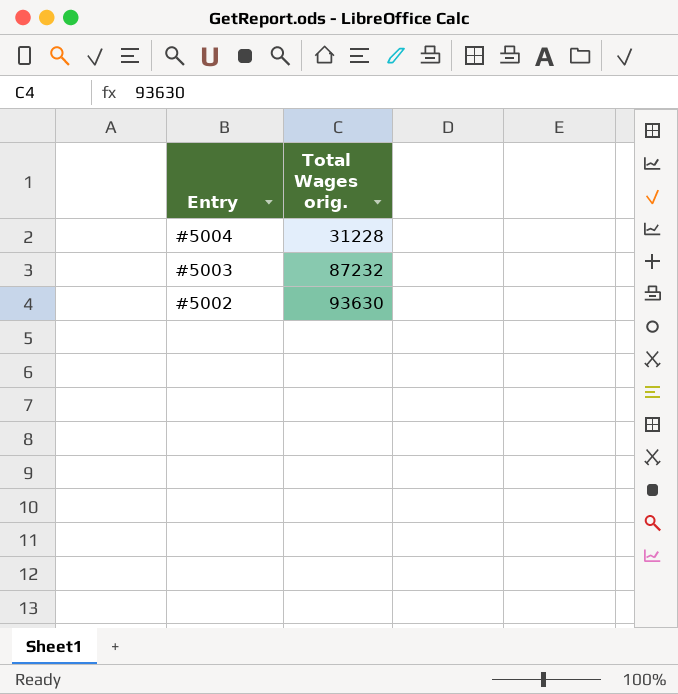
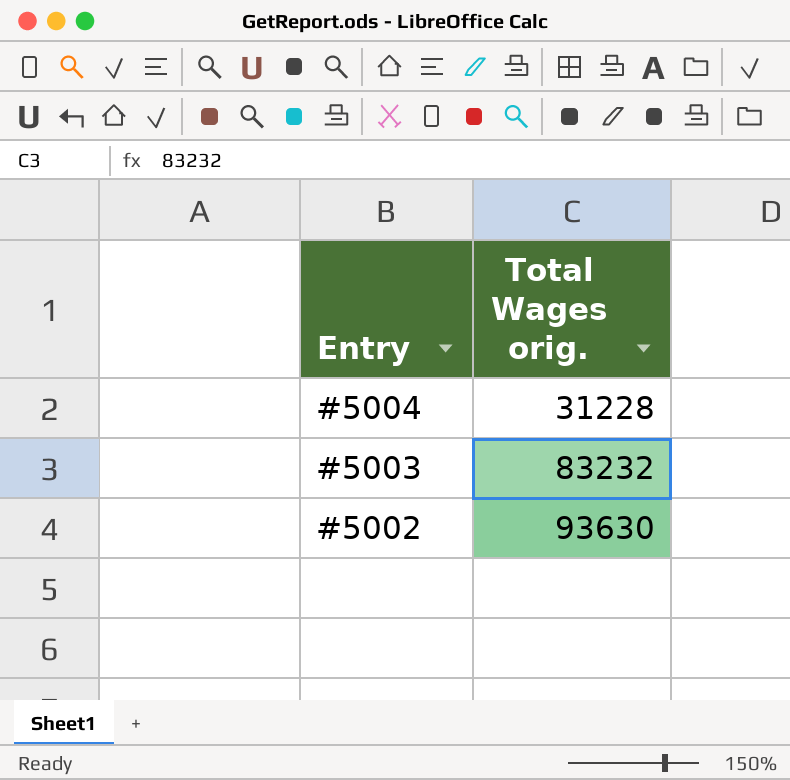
#5003 | Total Wages orig.: 87232 -> 83232

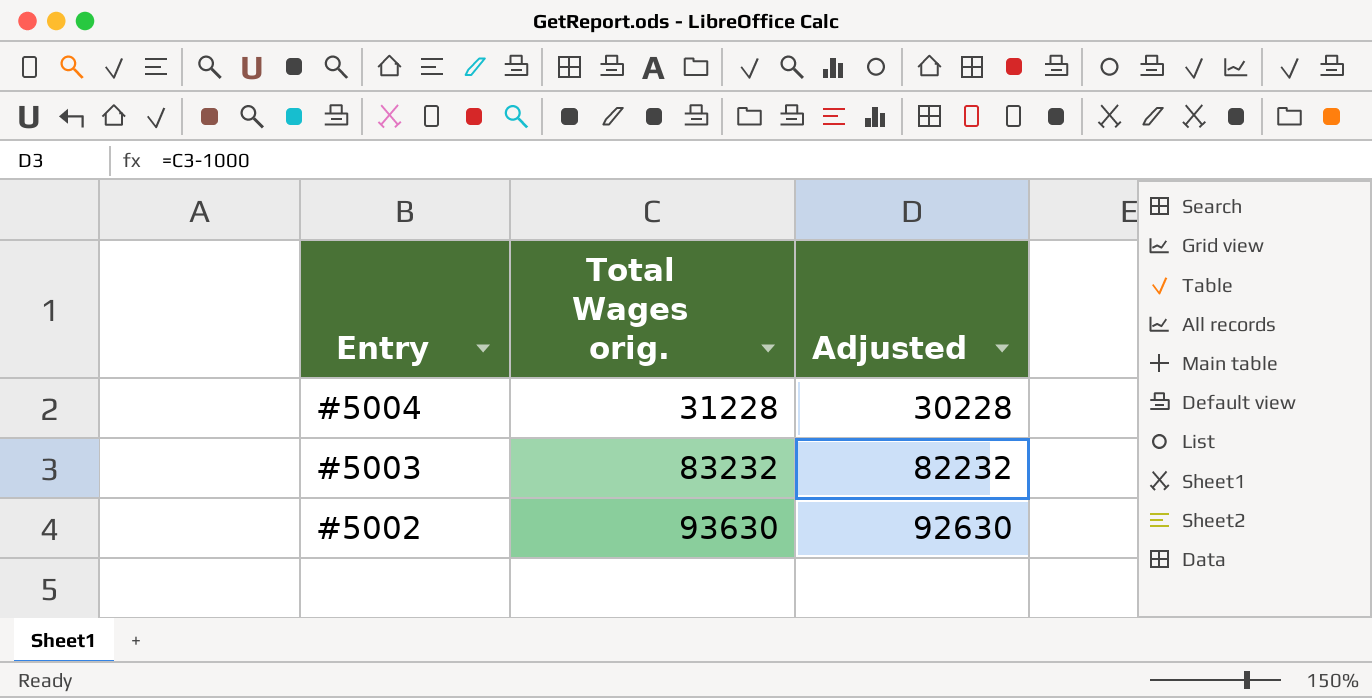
column Adjusted | formula: none -> [Total Wages orig.] - 1000

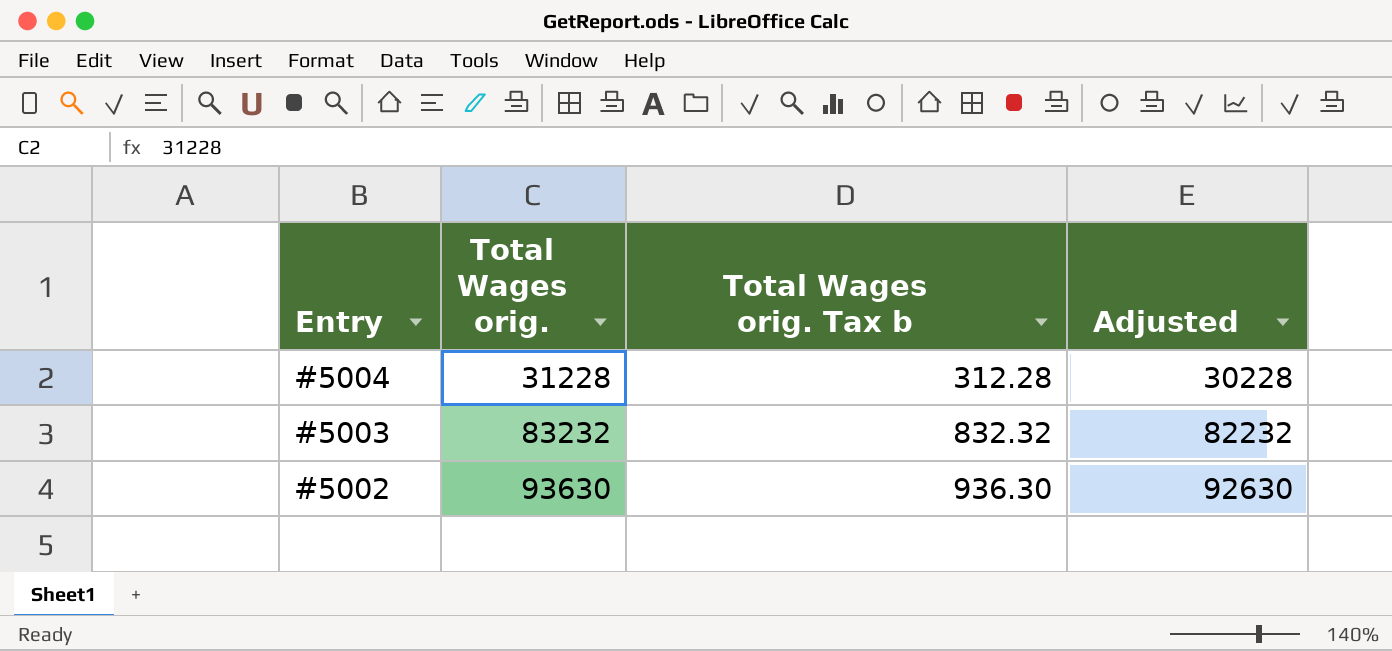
column Total Wages orig. Tax b | formula: none -> [Total Wages orig.] * 0.01

